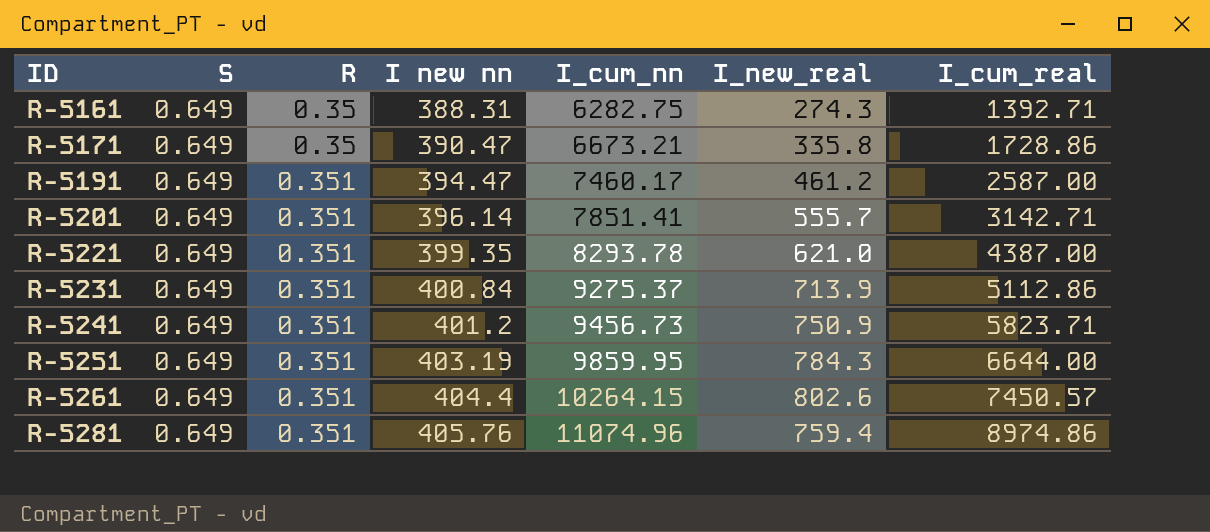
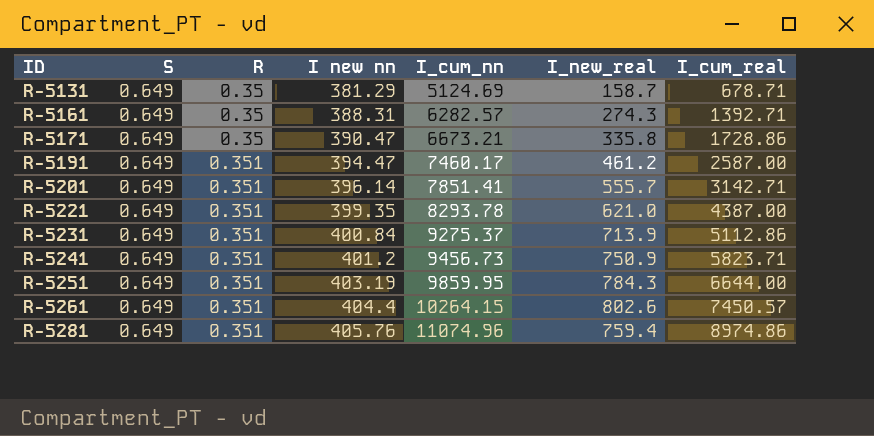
row R-5131: none -> 0.649 | 0.35 | 381.29 | 5124.69 | 158.7 | 678.71
R-5161 | I_cum_nn: 6282.75 -> 6282.57

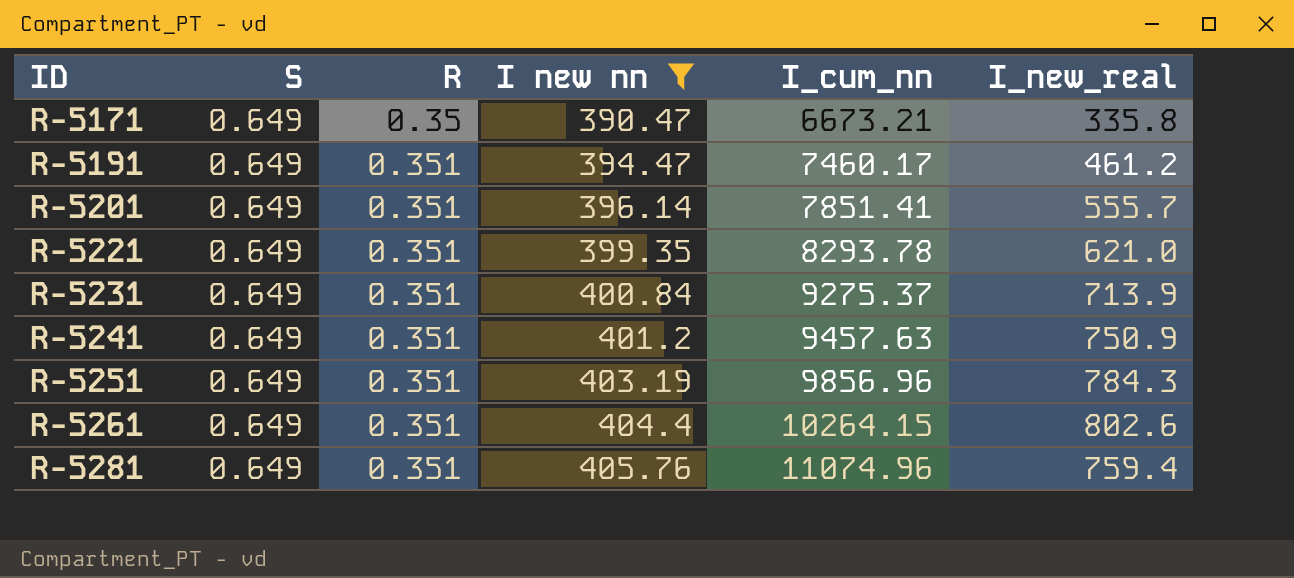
filter: none -> I new nn >= 390.47
column I_cum_real | position: 7 -> none
R-5241 | I_cum_nn: 9456.73 -> 9457.63
R-5251 | I_cum_nn: 9859.95 -> 9856.96

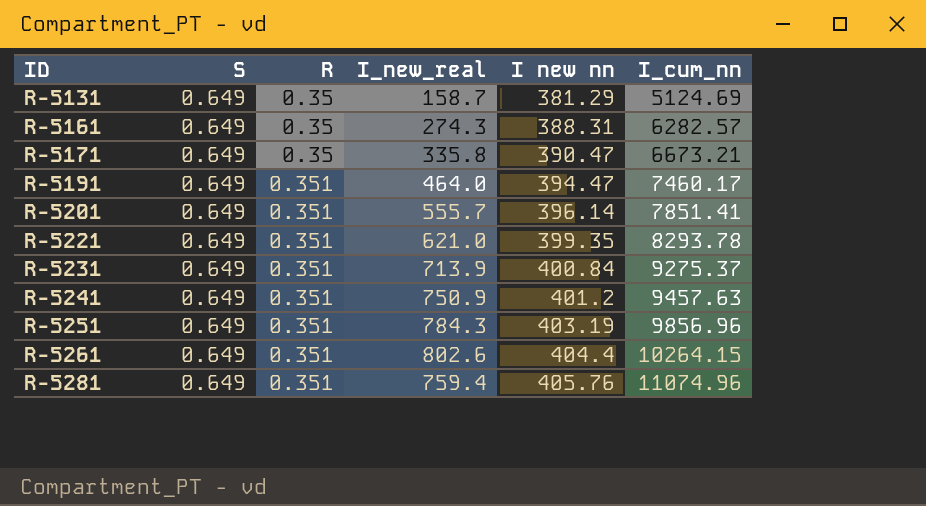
filter: I new nn >= 390.47 -> none
column I_new_real | position: 6 -> 4
R-5191 | I_new_real: 461.2 -> 464.0

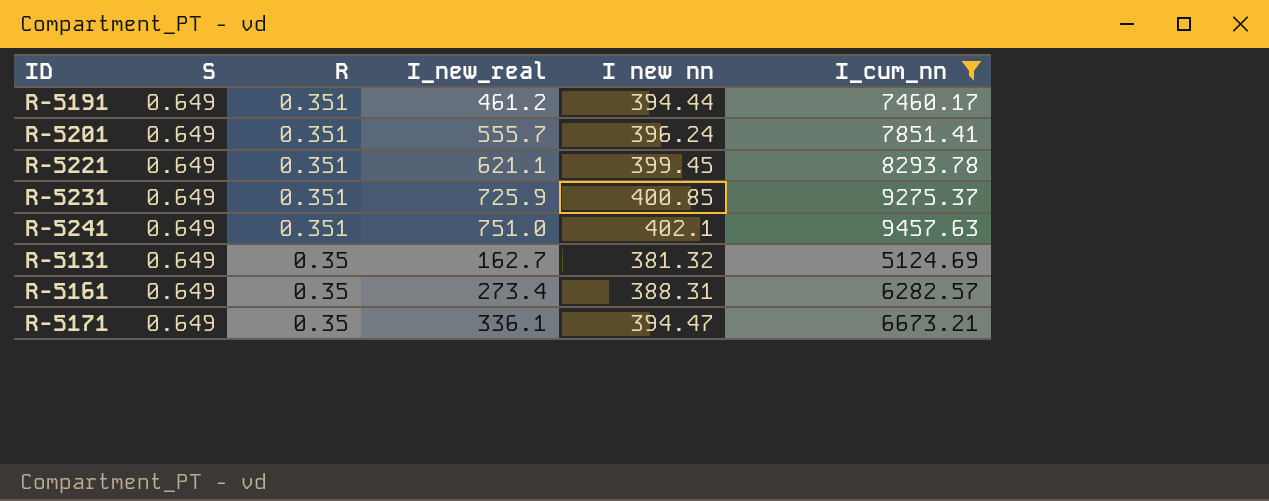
filter: none -> I_cum_nn <= 9457.63
row order: ID ascending -> R descending
R-5191 | I_new_real: 464.0 -> 461.2
R-5191 | I new nn: 394.47 -> 394.44
R-5201 | I new nn: 396.14 -> 396.24
R-5221 | I_new_real: 621.0 -> 621.1
R-5221 | I new nn: 399.35 -> 399.45
R-5231 | I_new_real: 713.9 -> 725.9
R-5231 | I new nn: 400.84 -> 400.85
R-5241 | I_new_real: 750.9 -> 751.0
R-5241 | I new nn: 401.2 -> 402.1
R-5131 | I_new_real: 158.7 -> 162.7
R-5131 | I new nn: 381.29 -> 381.32
R-5161 | I_new_real: 274.3 -> 273.4
R-5171 | I_new_real: 335.8 -> 336.1
R-5171 | I new nn: 390.47 -> 394.47

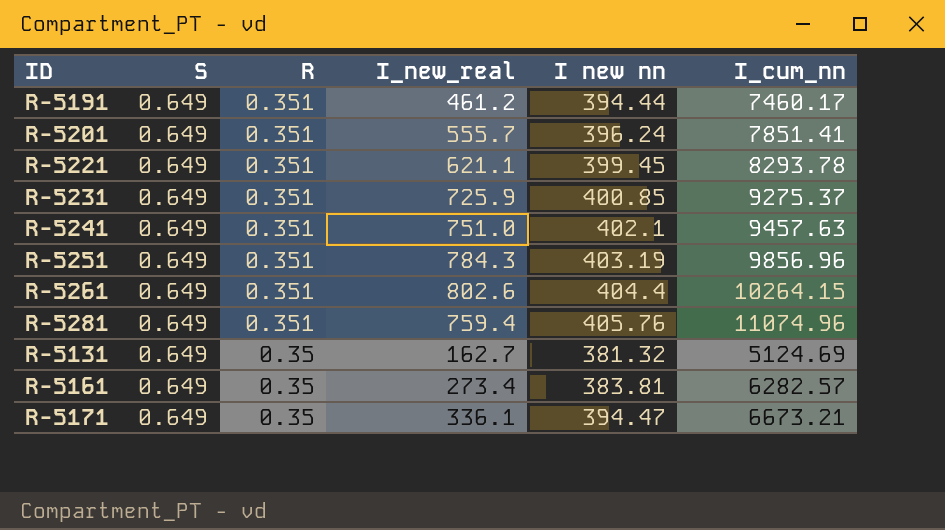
filter: I_cum_nn <= 9457.63 -> none
R-5161 | I new nn: 388.31 -> 383.81

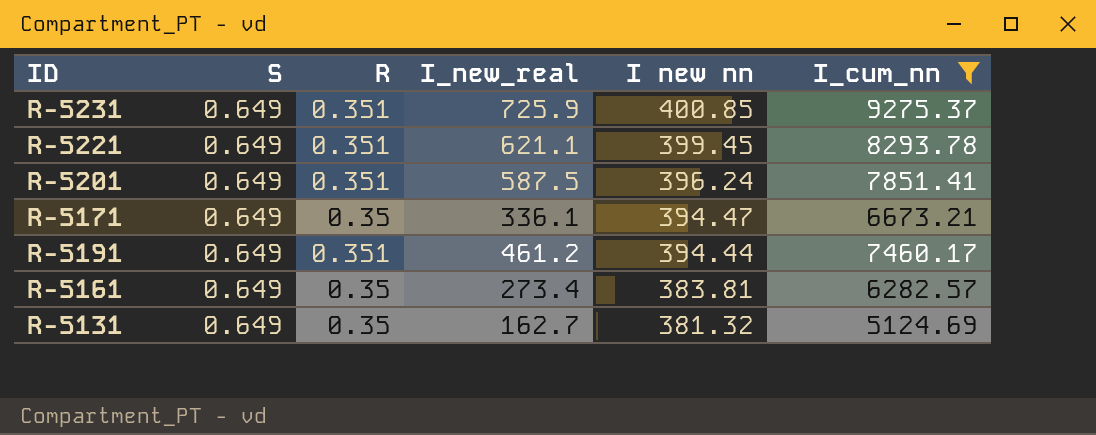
filter: none -> I_cum_nn <= 9275.37
row order: R descending -> I new nn descending
R-5201 | I_new_real: 555.7 -> 587.5

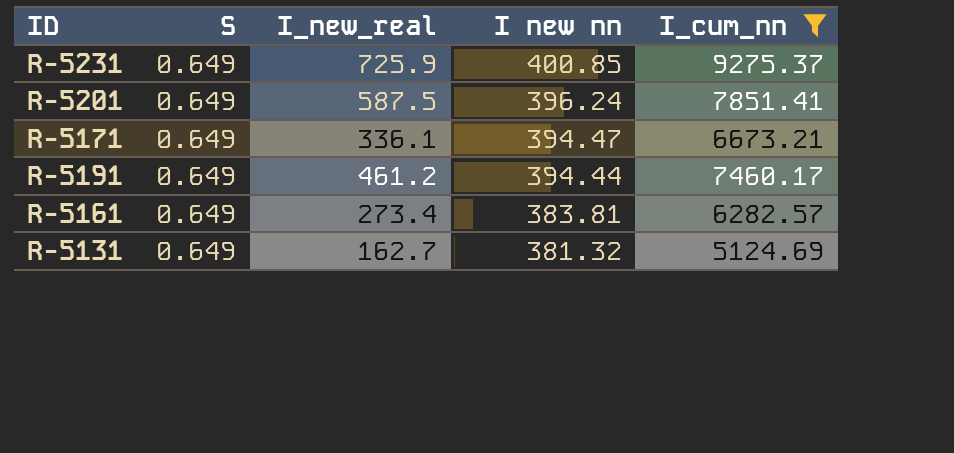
column R | position: 3 -> none
row R-5221: 0.649 | 0.351 | 621.1 | 399.45 | 8293.78 -> none

